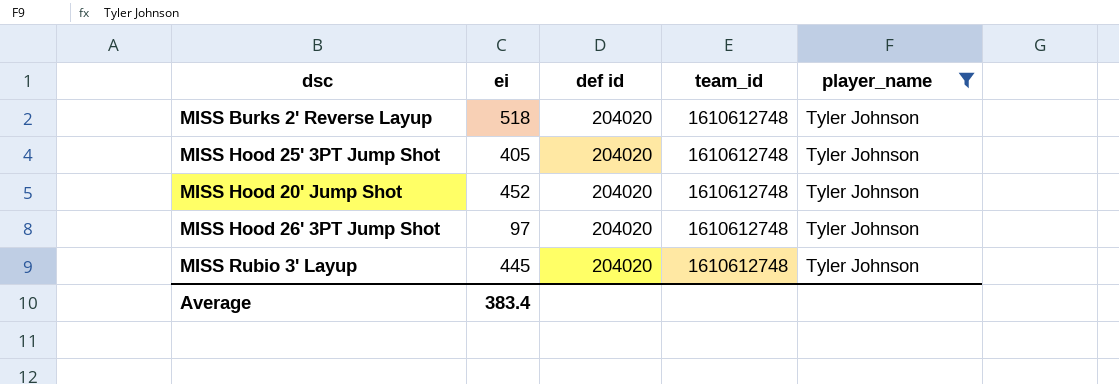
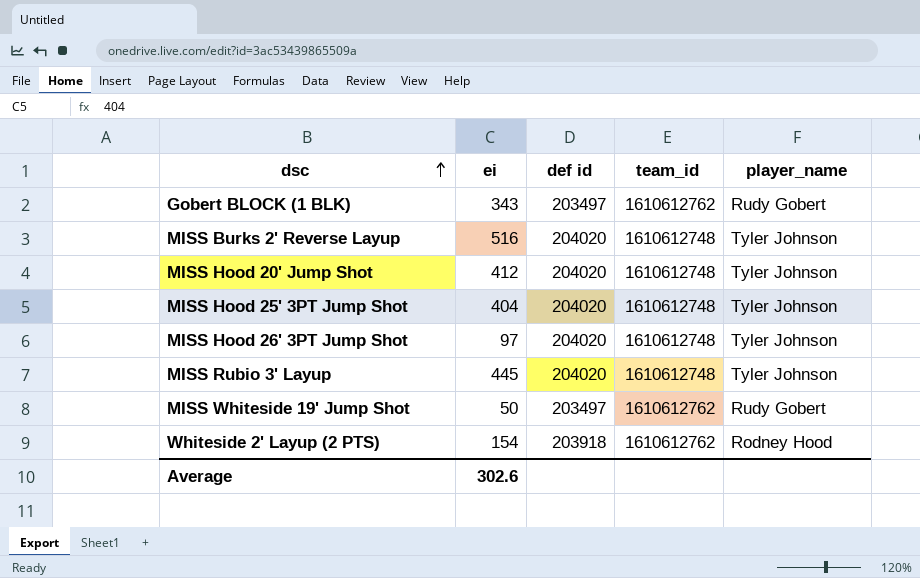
filter: player_name = Tyler Johnson -> none
row order: none -> dsc ascending
MISS Burks 2' Reverse Layup | ei: 518 -> 516
MISS Hood 20' Jump Shot | ei: 452 -> 412
MISS Hood 25' 3PT Jump Shot | ei: 405 -> 404
Average | ei: 383.4 -> 302.6

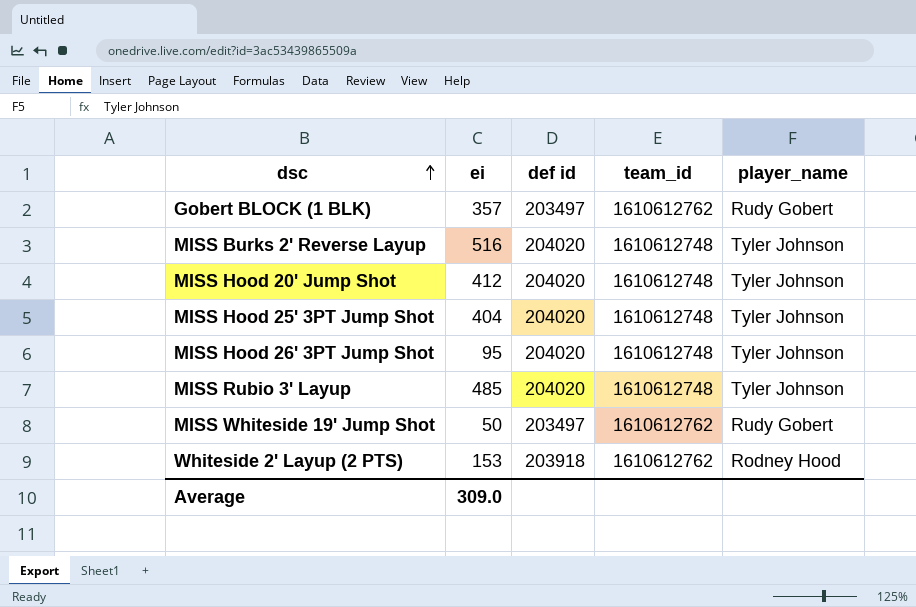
Gobert BLOCK (1 BLK) | ei: 343 -> 357
MISS Hood 26' 3PT Jump Shot | ei: 97 -> 95
MISS Rubio 3' Layup | ei: 445 -> 485
Whiteside 2' Layup (2 PTS) | ei: 154 -> 153
Average | ei: 302.6 -> 309.0

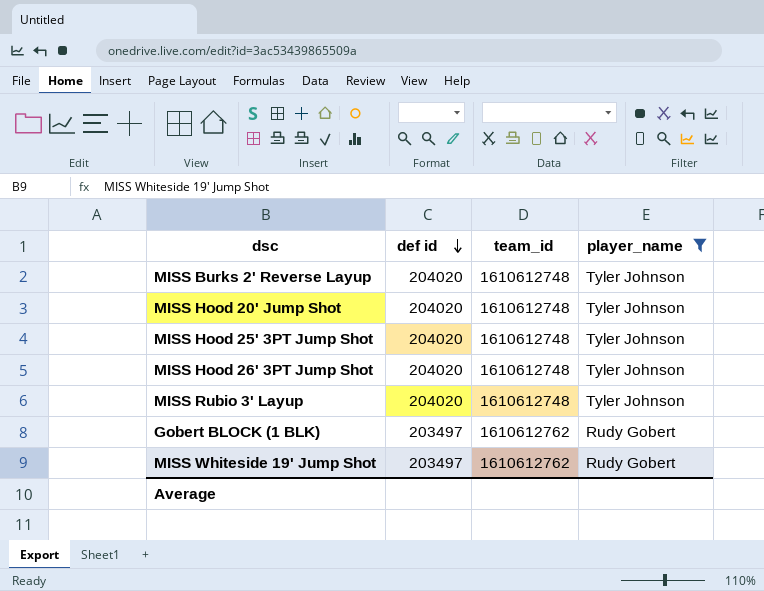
filter: none -> player_name != Rodney Hood
row order: dsc ascending -> def id descending
column ei | position: 2 -> none

